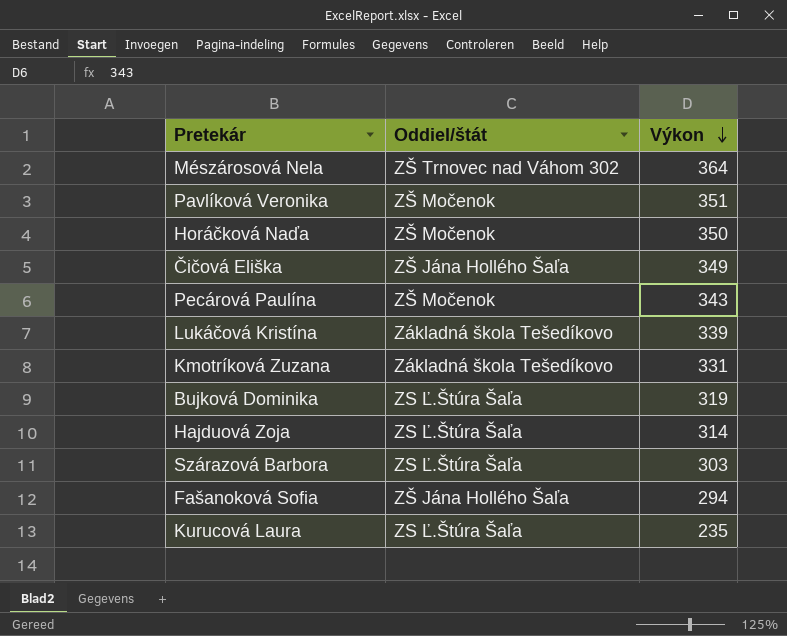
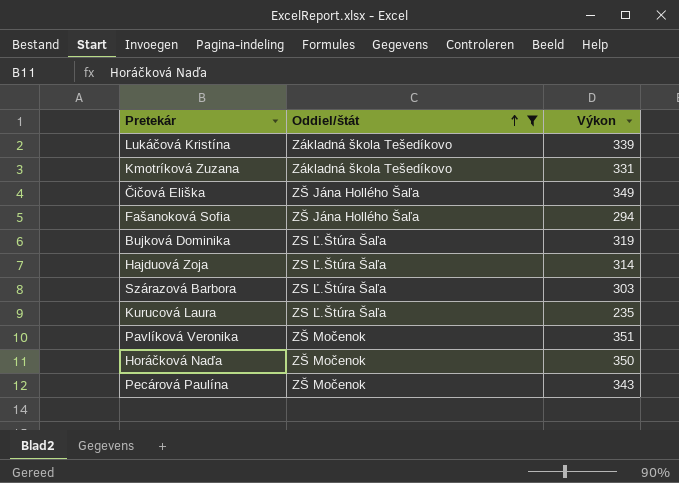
filter: none -> Oddiel/štát != ZŠ Trnovec nad Váhom 302
row order: Výkon descending -> Oddiel/štát ascending

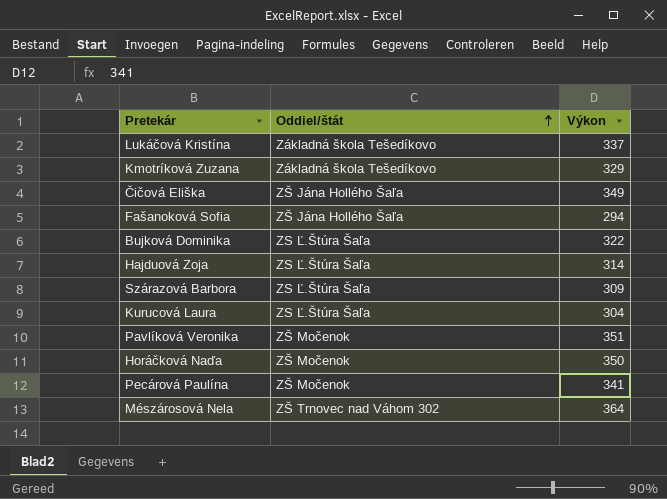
filter: Oddiel/štát != ZŠ Trnovec nad Váhom 302 -> none
Lukáčová Kristína | Výkon: 339 -> 337
Kmotríková Zuzana | Výkon: 331 -> 329
Bujková Dominika | Výkon: 319 -> 322
Szárazová Barbora | Výkon: 303 -> 309
Kurucová Laura | Výkon: 235 -> 304
Pecárová Paulína | Výkon: 343 -> 341

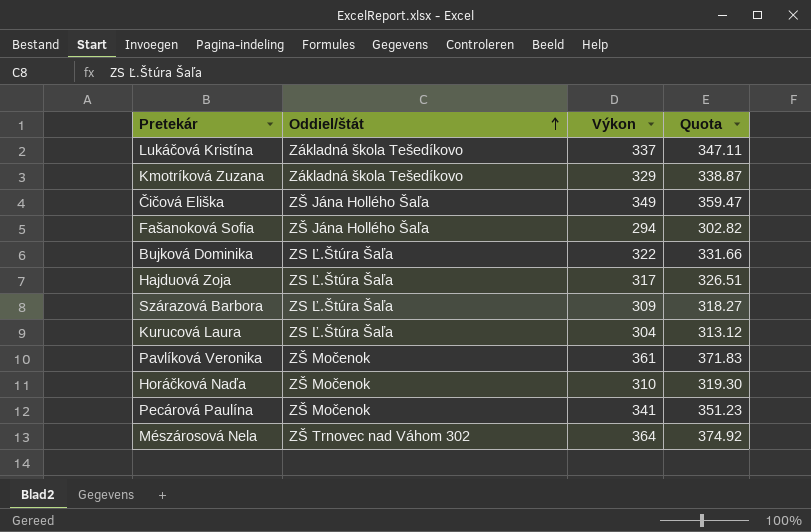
column Quota | formula: none -> [Výkon] * 1.03
Hajduová Zoja | Výkon: 314 -> 317
Pavlíková Veronika | Výkon: 351 -> 361
Horáčková Naďa | Výkon: 350 -> 310

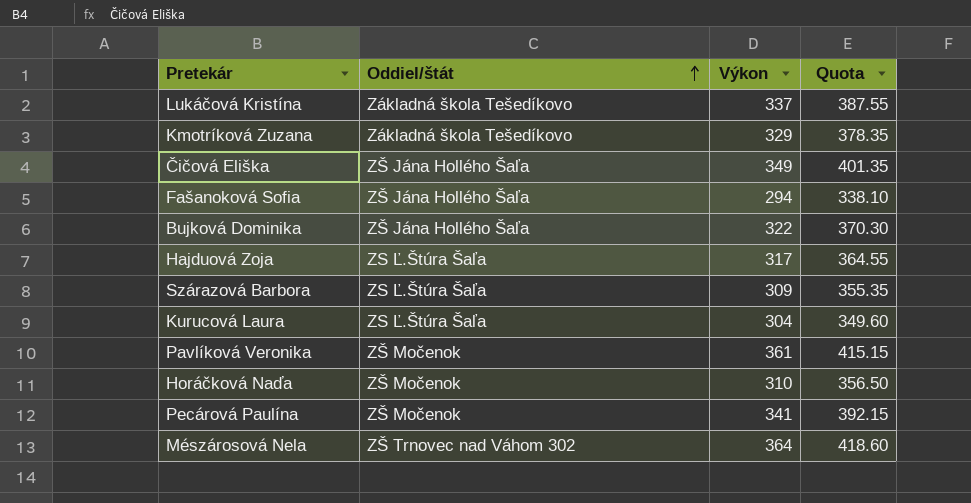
column Quota | formula: [Výkon] * 1.03 -> [Výkon] * 1.15
Bujková Dominika | Oddiel/štát: ZS Ľ.Štúra Šaľa -> ZŠ Jána Hollého Šaľa

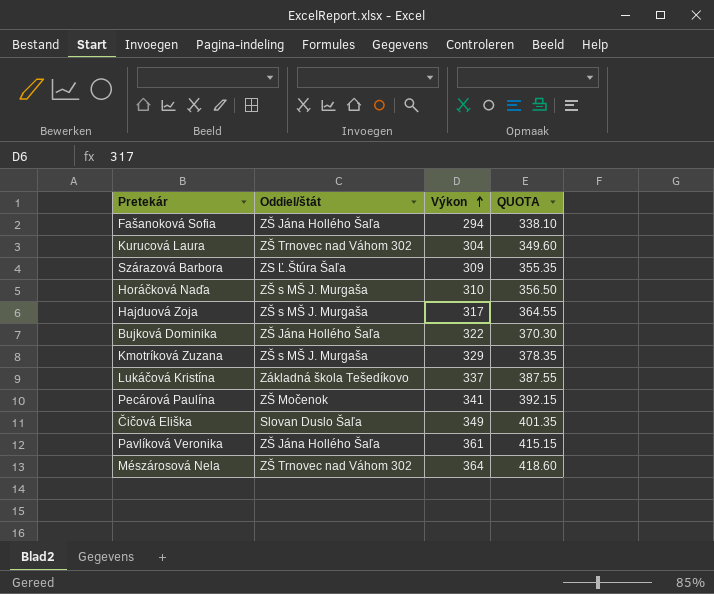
row order: Oddiel/štát ascending -> Výkon ascending
column name: Quota -> QUOTA
Kurucová Laura | Oddiel/štát: ZS Ľ.Štúra Šaľa -> ZŠ Trnovec nad Váhom 302
Horáčková Naďa | Oddiel/štát: ZŠ Močenok -> ZŠ s MŠ J. Murgaša
Hajduová Zoja | Oddiel/štát: ZS Ľ.Štúra Šaľa -> ZŠ s MŠ J. Murgaša
Kmotríková Zuzana | Oddiel/štát: Základná škola Tešedíkovo -> ZŠ s MŠ J. Murgaša
Čičová Eliška | Oddiel/štát: ZŠ Jána Hollého Šaľa -> Slovan Duslo Šaľa
Pavlíková Veronika | Oddiel/štát: ZŠ Močenok -> ZŠ Jána Hollého Šaľa

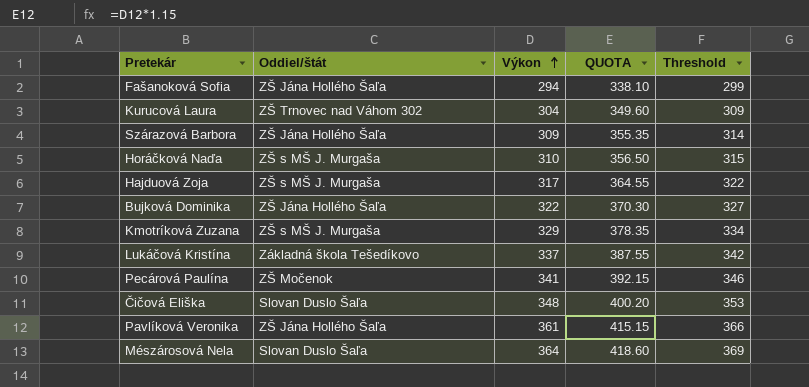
column Threshold | formula: none -> [Výkon] + 5
Szárazová Barbora | Oddiel/štát: ZS Ľ.Štúra Šaľa -> ZŠ Jána Hollého Šaľa
Čičová Eliška | Výkon: 349 -> 348
Čičová Eliška | QUOTA: 401.35 -> 400.20
Mészárosová Nela | Oddiel/štát: ZŠ Trnovec nad Váhom 302 -> Slovan Duslo Šaľa

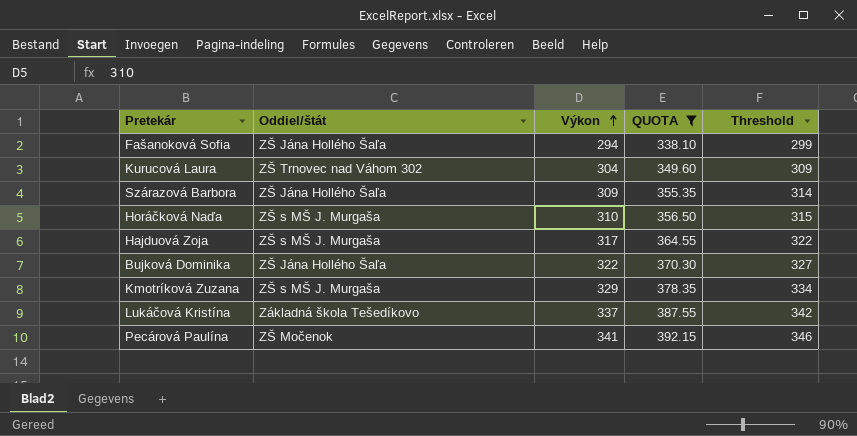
filter: none -> QUOTA <= 392.15

